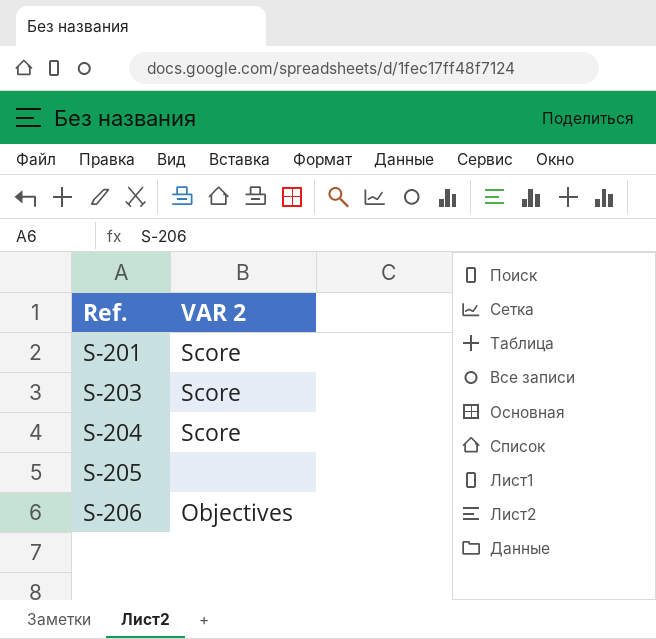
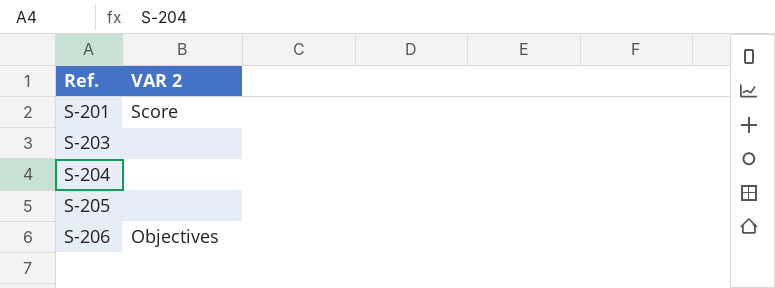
S-203 | VAR 2: Score -> none
S-204 | VAR 2: Score -> none

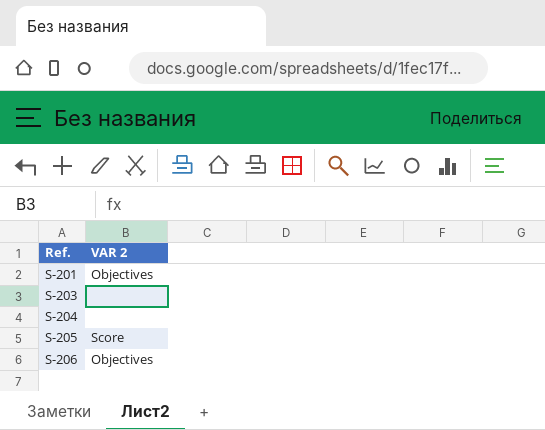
S-201 | VAR 2: Score -> Objectives
S-205 | VAR 2: none -> Score

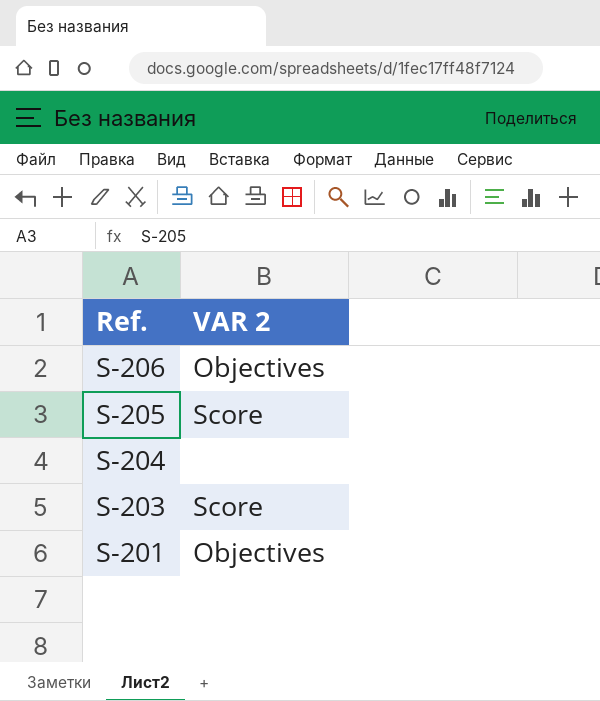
row order: Ref. ascending -> Ref. descending
S-203 | VAR 2: none -> Score

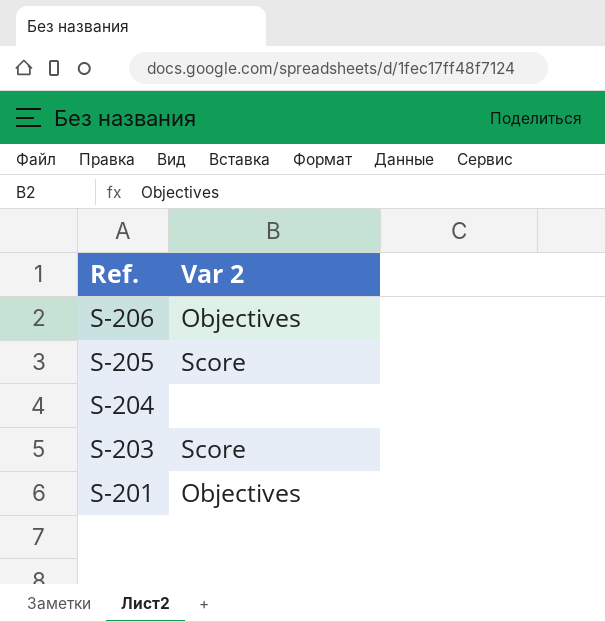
column name: VAR 2 -> Var 2

